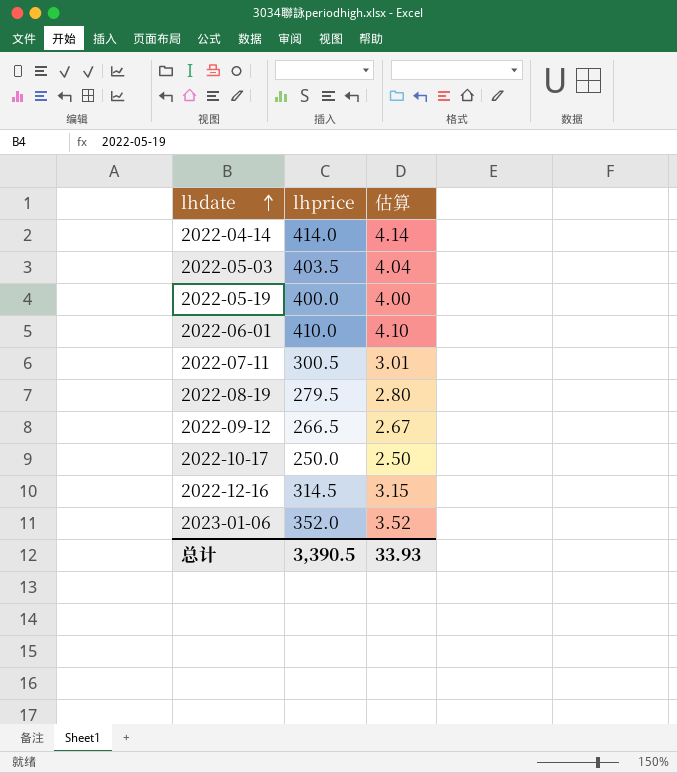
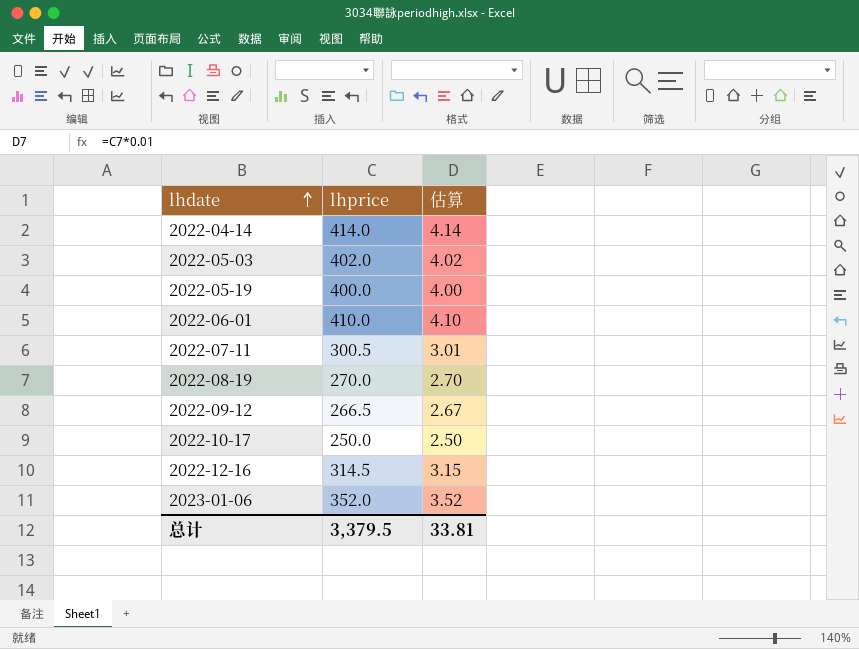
2022-05-03 | lhprice: 403.5 -> 402.0
2022-05-03 | 估算: 4.04 -> 4.02
2022-08-19 | lhprice: 279.5 -> 270.0
2022-08-19 | 估算: 2.80 -> 2.70
总计 | lhprice: 3,390.5 -> 3,379.5
总计 | 估算: 33.93 -> 33.81

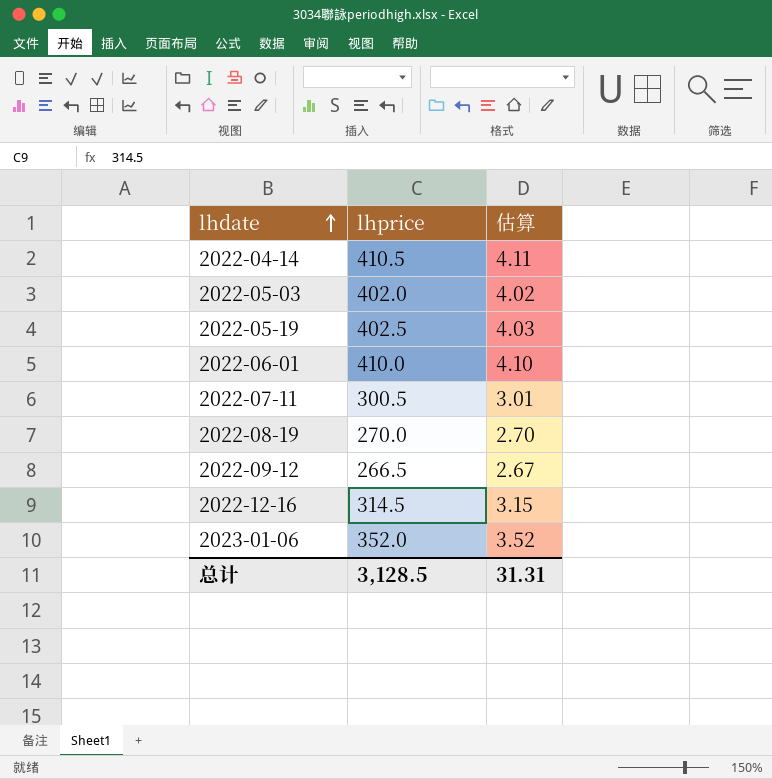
row 2022-10-17: 250.0 | 2.50 -> none
2022-04-14 | lhprice: 414.0 -> 410.5
2022-04-14 | 估算: 4.14 -> 4.11
2022-05-19 | lhprice: 400.0 -> 402.5
2022-05-19 | 估算: 4.00 -> 4.03
总计 | lhprice: 3,379.5 -> 3,128.5
总计 | 估算: 33.81 -> 31.31

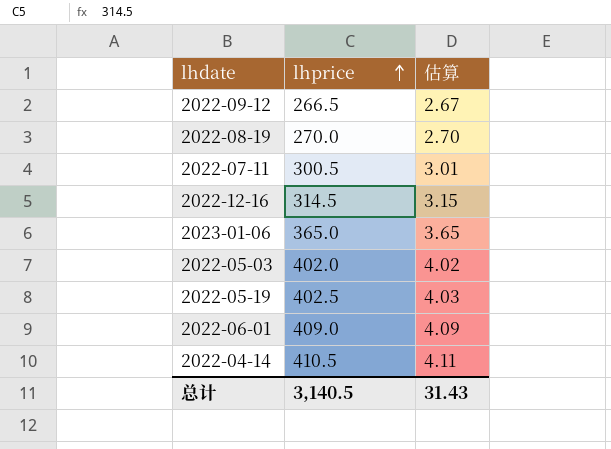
row order: lhdate ascending -> lhprice ascending
2023-01-06 | lhprice: 352.0 -> 365.0
2023-01-06 | 估算: 3.52 -> 3.65
2022-06-01 | lhprice: 410.0 -> 409.0
2022-06-01 | 估算: 4.10 -> 4.09
总计 | lhprice: 3,128.5 -> 3,140.5
总计 | 估算: 31.31 -> 31.43

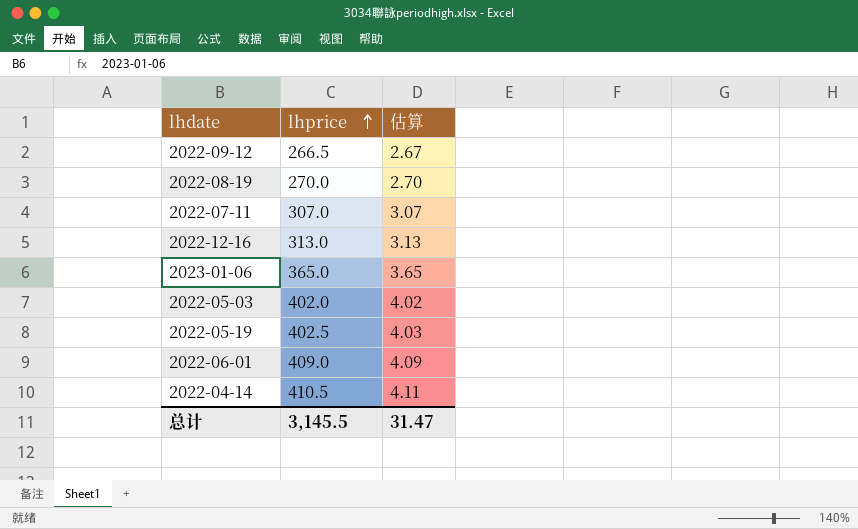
2022-07-11 | lhprice: 300.5 -> 307.0
2022-07-11 | 估算: 3.01 -> 3.07
2022-12-16 | lhprice: 314.5 -> 313.0
2022-12-16 | 估算: 3.15 -> 3.13
总计 | lhprice: 3,140.5 -> 3,145.5
总计 | 估算: 31.43 -> 31.47

